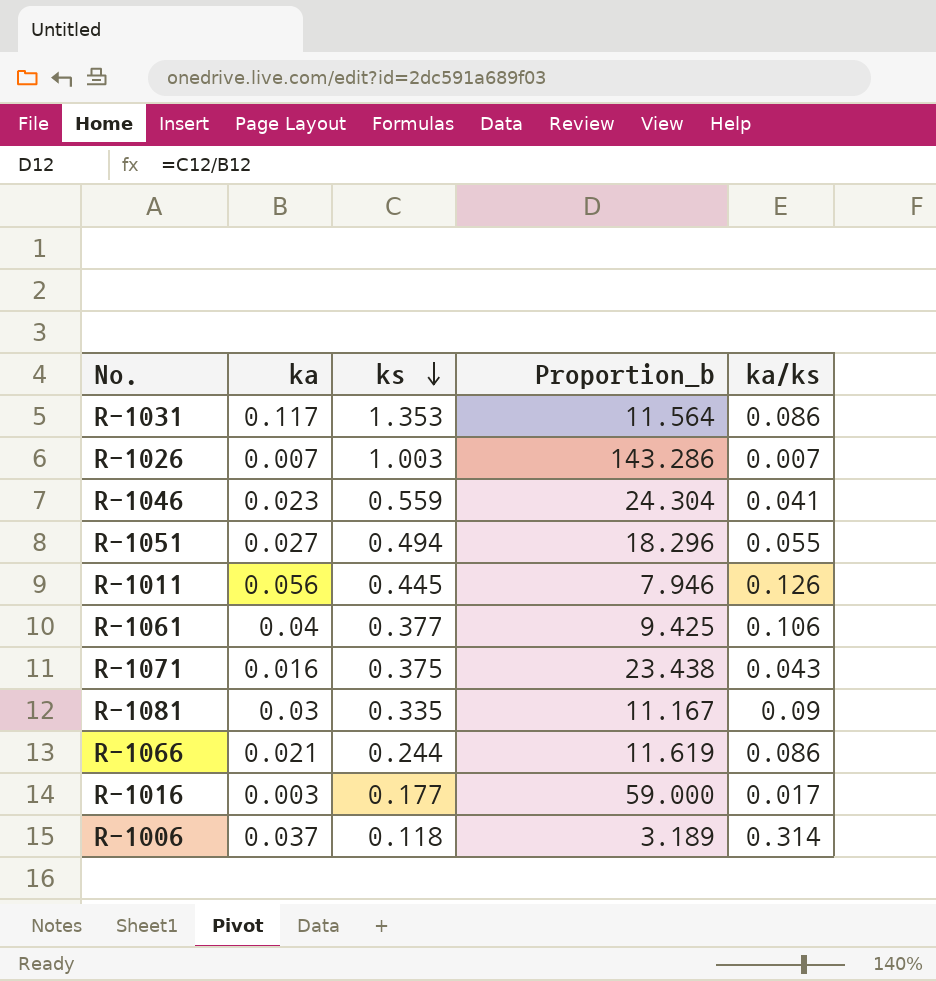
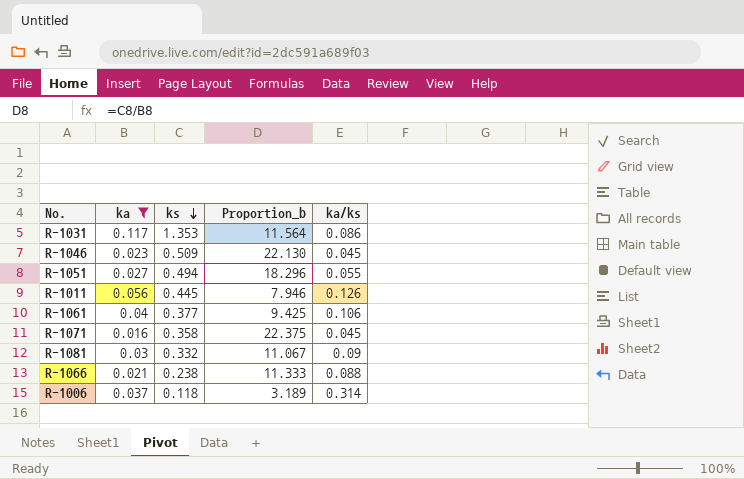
filter: none -> ka >= 0.016
R-1046 | ks: 0.559 -> 0.509
R-1046 | Proportion_b: 24.304 -> 22.130
R-1046 | ka/ks: 0.041 -> 0.045
R-1071 | ks: 0.375 -> 0.358
R-1071 | Proportion_b: 23.438 -> 22.375
R-1071 | ka/ks: 0.043 -> 0.045
R-1081 | ks: 0.335 -> 0.332
R-1081 | Proportion_b: 11.167 -> 11.067
R-1066 | ks: 0.244 -> 0.238
R-1066 | Proportion_b: 11.619 -> 11.333
R-1066 | ka/ks: 0.086 -> 0.088

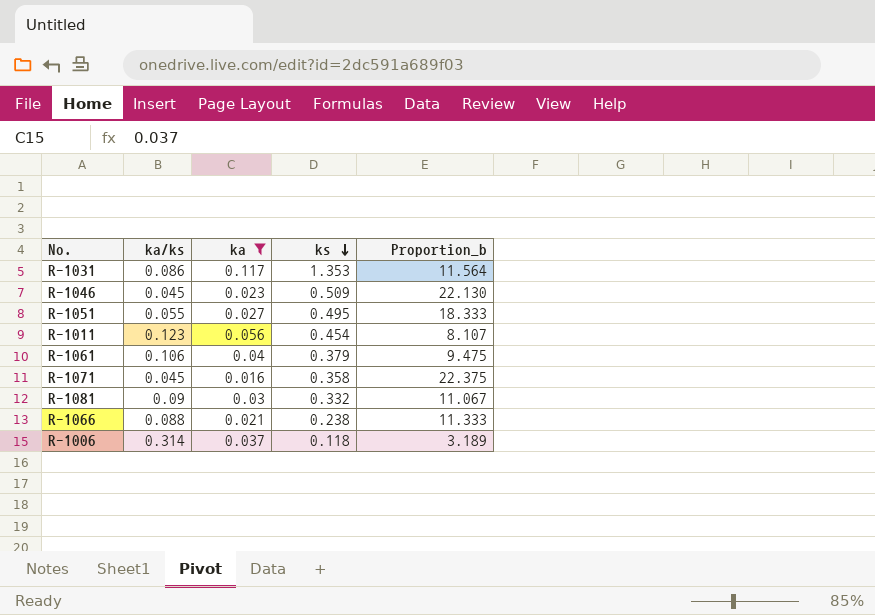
column ka/ks | position: 5 -> 2
R-1051 | ks: 0.494 -> 0.495
R-1051 | Proportion_b: 18.296 -> 18.333
R-1011 | ka/ks: 0.126 -> 0.123
R-1011 | ks: 0.445 -> 0.454
R-1011 | Proportion_b: 7.946 -> 8.107
R-1061 | ks: 0.377 -> 0.379
R-1061 | Proportion_b: 9.425 -> 9.475

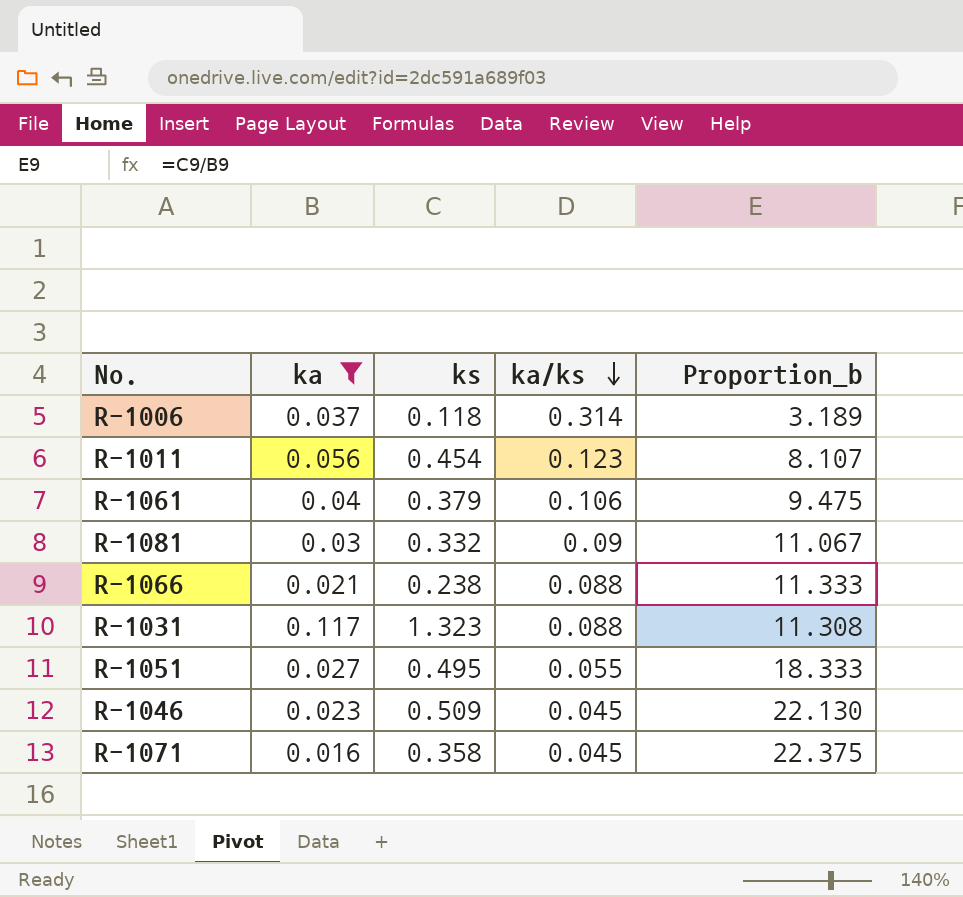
row order: ks descending -> ka/ks descending
column ka/ks | position: 2 -> 4
R-1031 | ks: 1.353 -> 1.323
R-1031 | ka/ks: 0.086 -> 0.088
R-1031 | Proportion_b: 11.564 -> 11.308

